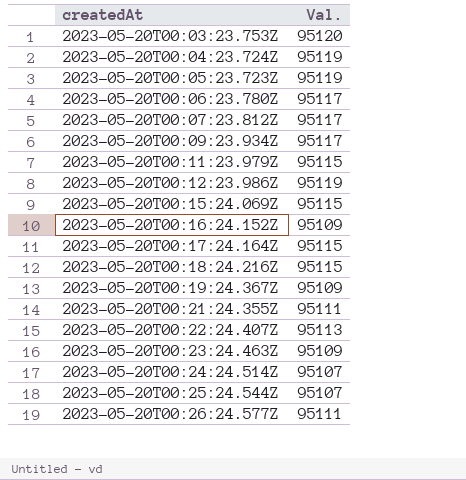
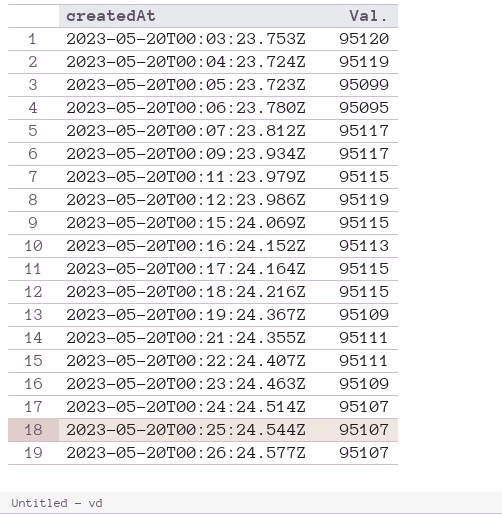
2023-05-20T00:05:23.723Z | Val.: 95119 -> 95099
2023-05-20T00:06:23.780Z | Val.: 95117 -> 95095
2023-05-20T00:16:24.152Z | Val.: 95109 -> 95113
2023-05-20T00:22:24.407Z | Val.: 95113 -> 95111
2023-05-20T00:26:24.577Z | Val.: 95111 -> 95107

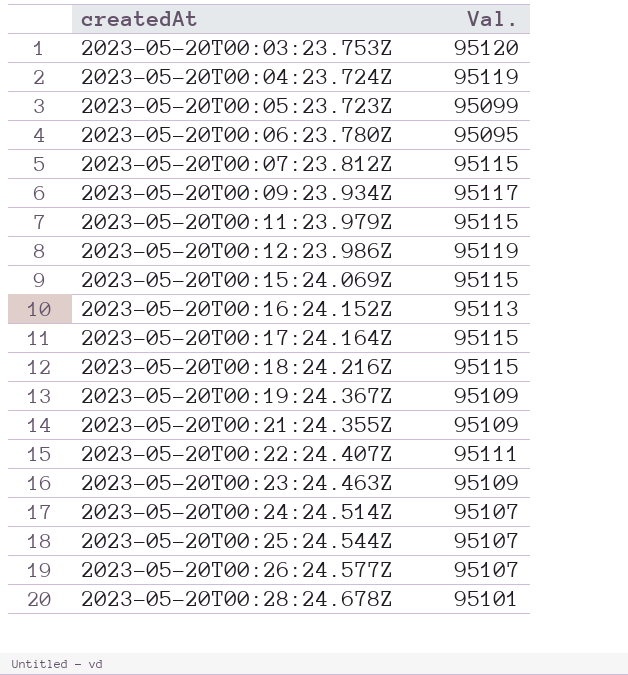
2023-05-20T00:07:23.812Z | Val.: 95117 -> 95115
2023-05-20T00:21:24.355Z | Val.: 95111 -> 95109
row 2023-05-20T00:28:24.678Z: none -> 95101

